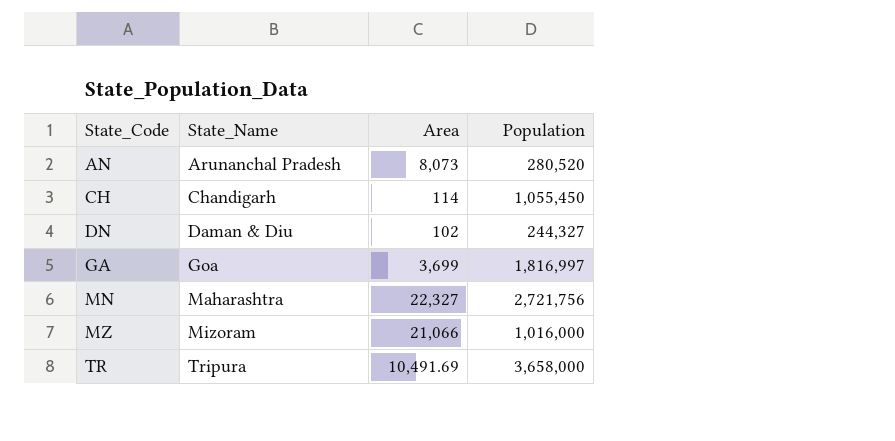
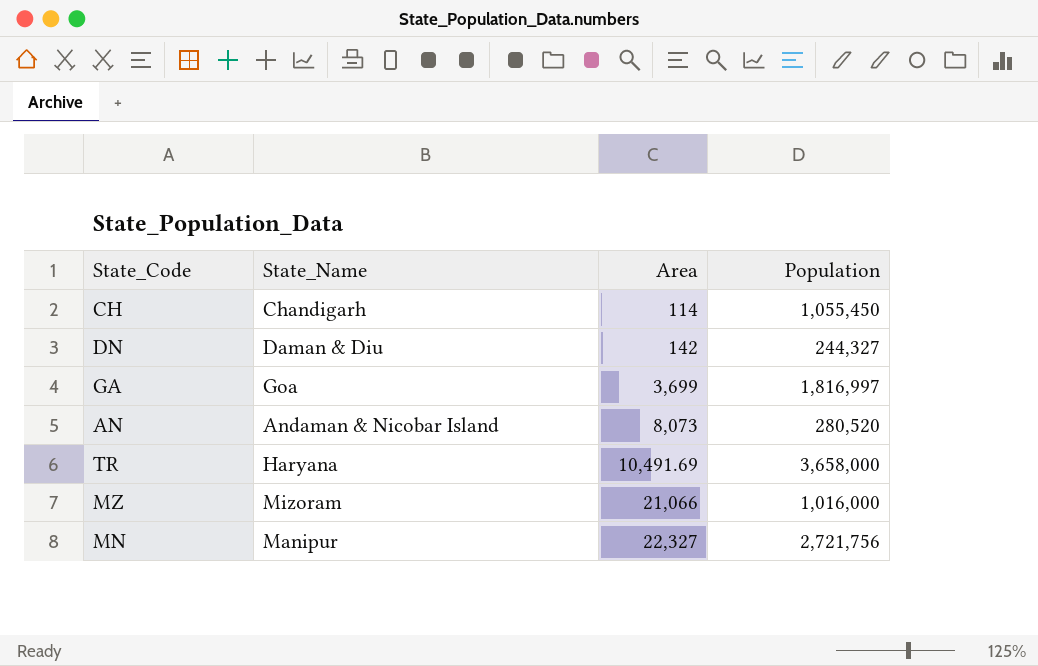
row order: State_Code ascending -> Area ascending
DN | Area: 102 -> 142
AN | State_Name: Arunanchal Pradesh -> Andaman & Nicobar Island
TR | State_Name: Tripura -> Haryana
MN | State_Name: Maharashtra -> Manipur

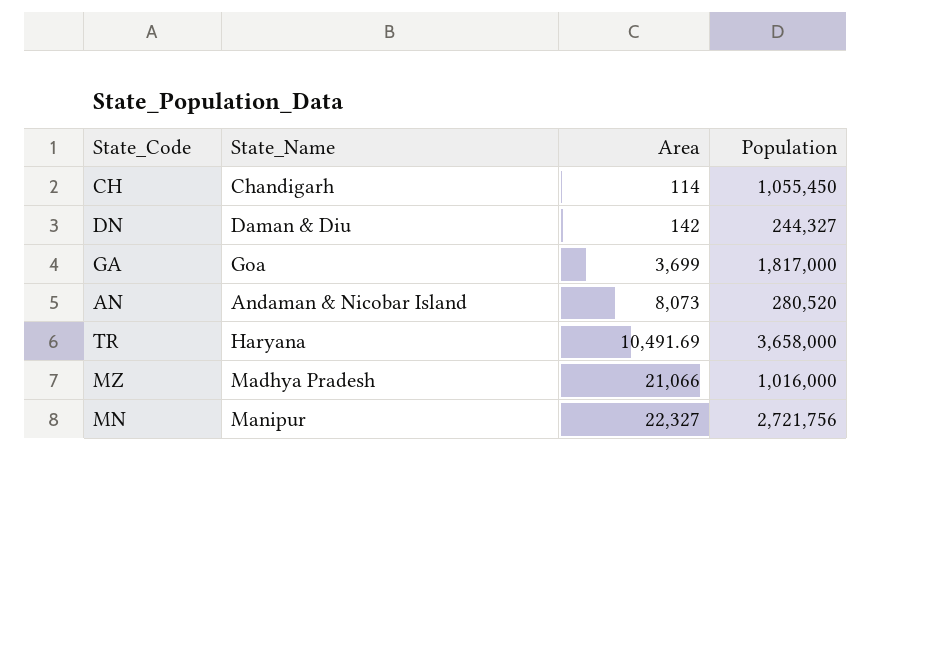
GA | Population: 1,816,997 -> 1,817,000
MZ | State_Name: Mizoram -> Madhya Pradesh

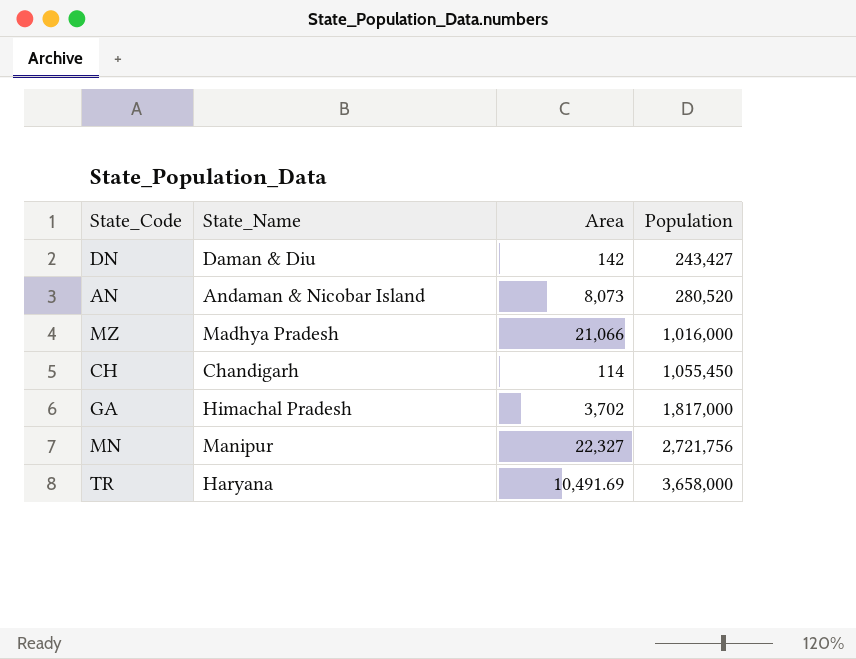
row order: Area ascending -> Population ascending
DN | Population: 244,327 -> 243,427
GA | State_Name: Goa -> Himachal Pradesh
GA | Area: 3,699 -> 3,702

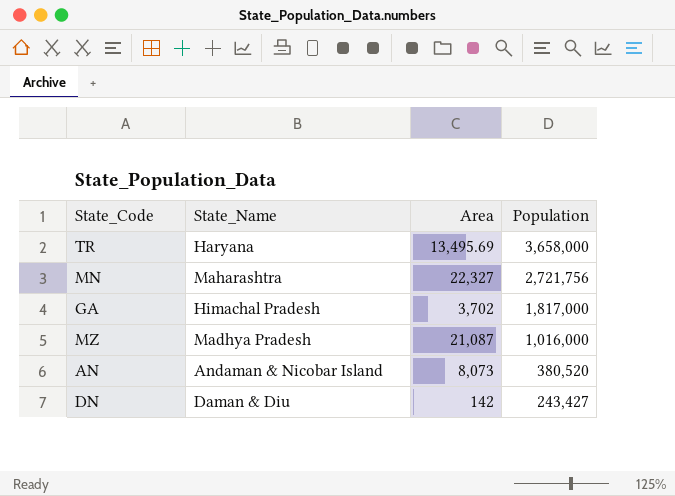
row order: Population ascending -> Population descending
row CH: Chandigarh | 114 | 1,055,450 -> none
TR | Area: 10,491.69 -> 13,495.69
MN | State_Name: Manipur -> Maharashtra
MZ | Area: 21,066 -> 21,087
AN | Population: 280,520 -> 380,520

